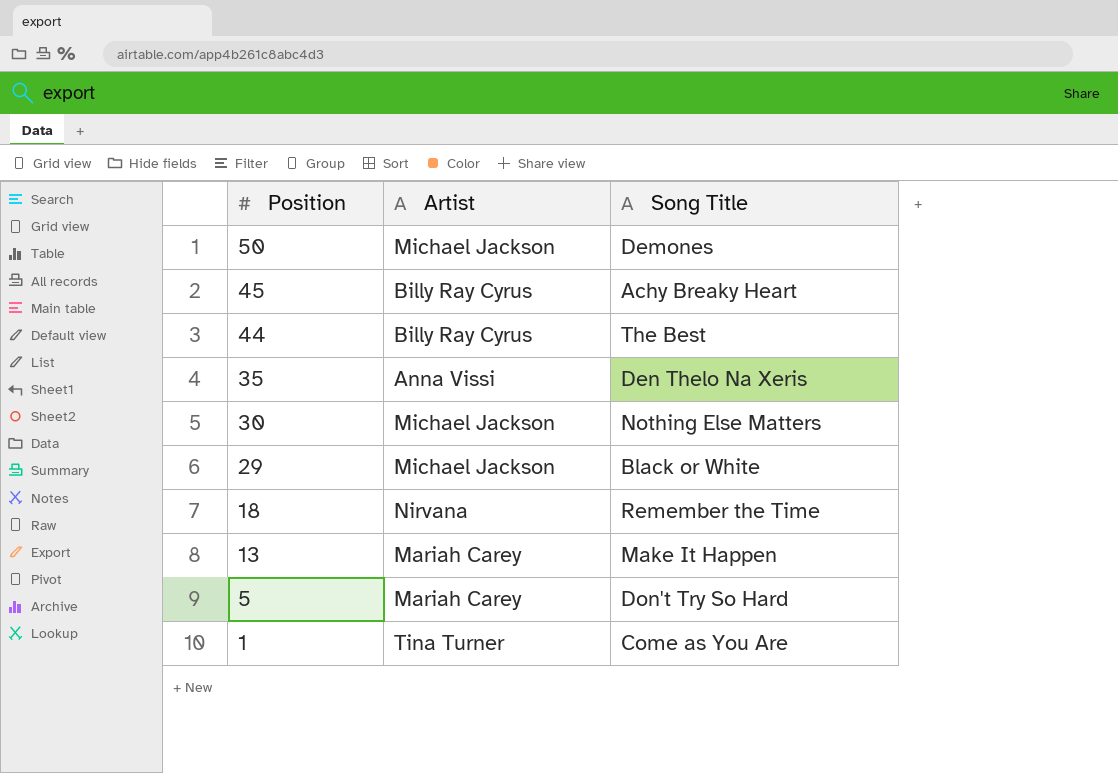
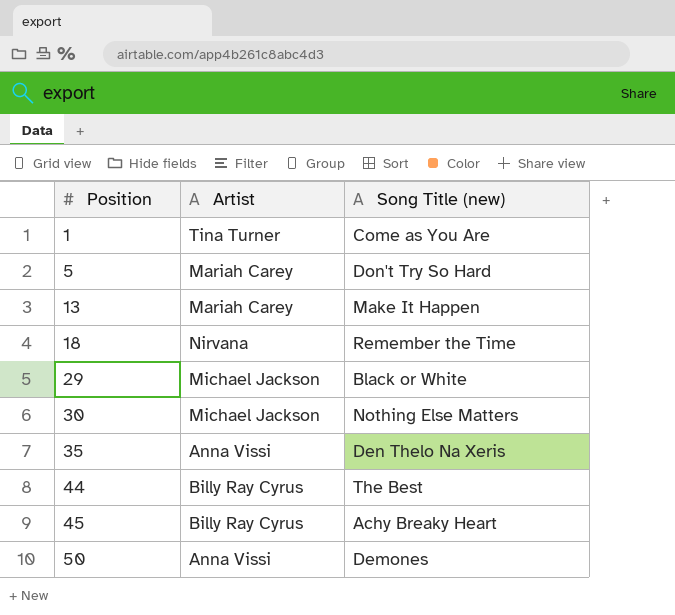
row order: Position descending -> Position ascending
column name: Song Title -> Song Title (new)
50 | Artist: Michael Jackson -> Anna Vissi

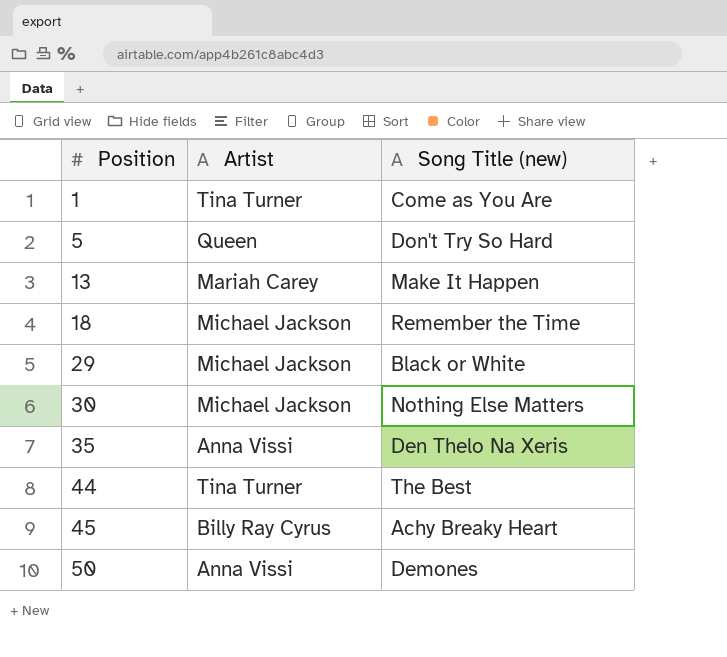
5 | Artist: Mariah Carey -> Queen
18 | Artist: Nirvana -> Michael Jackson
44 | Artist: Billy Ray Cyrus -> Tina Turner

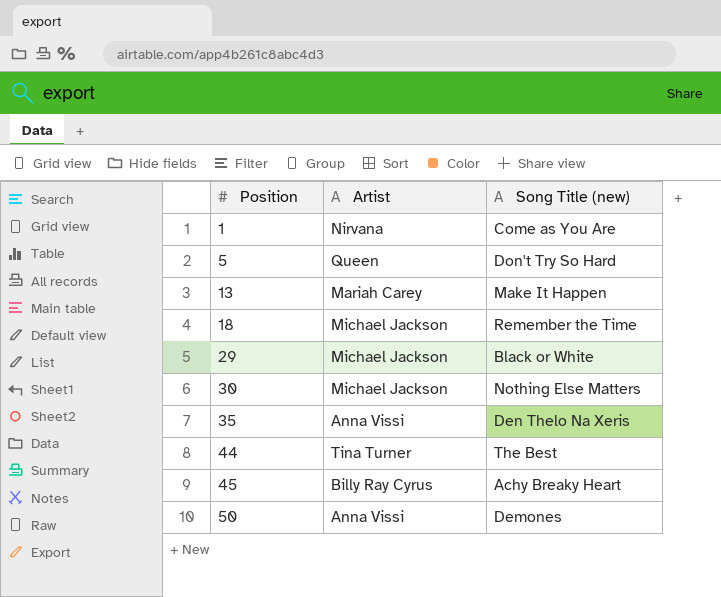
1 | Artist: Tina Turner -> Nirvana

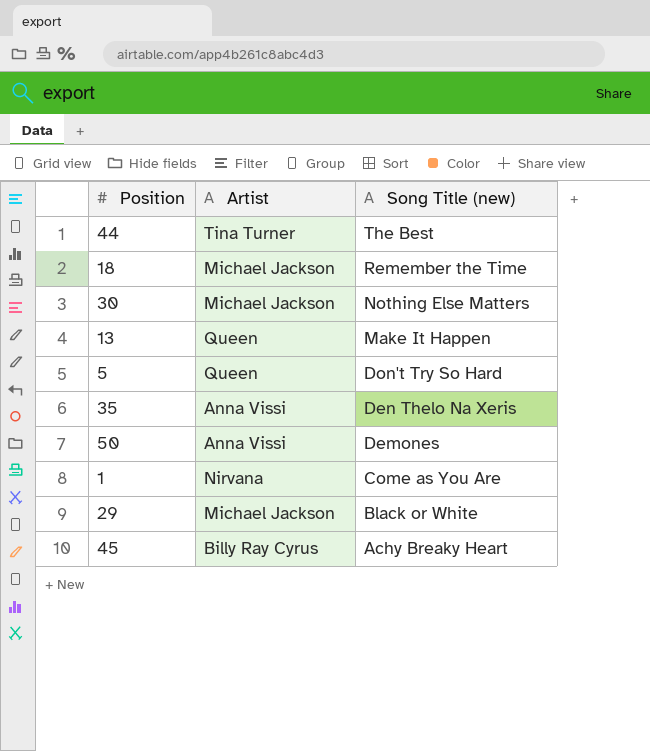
row order: Position ascending -> Song Title (new) descending
13 | Artist: Mariah Carey -> Queen

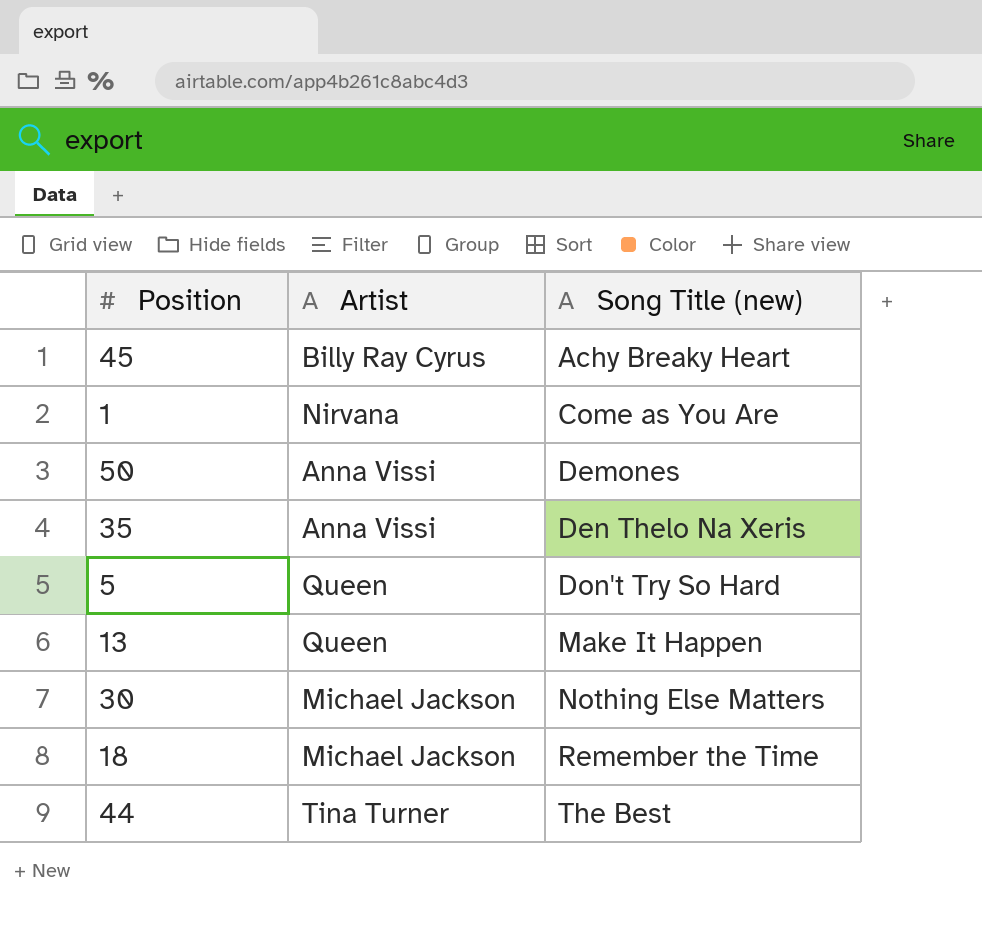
row order: Song Title (new) descending -> Song Title (new) ascending
row 29: Michael Jackson | Black or White -> none

